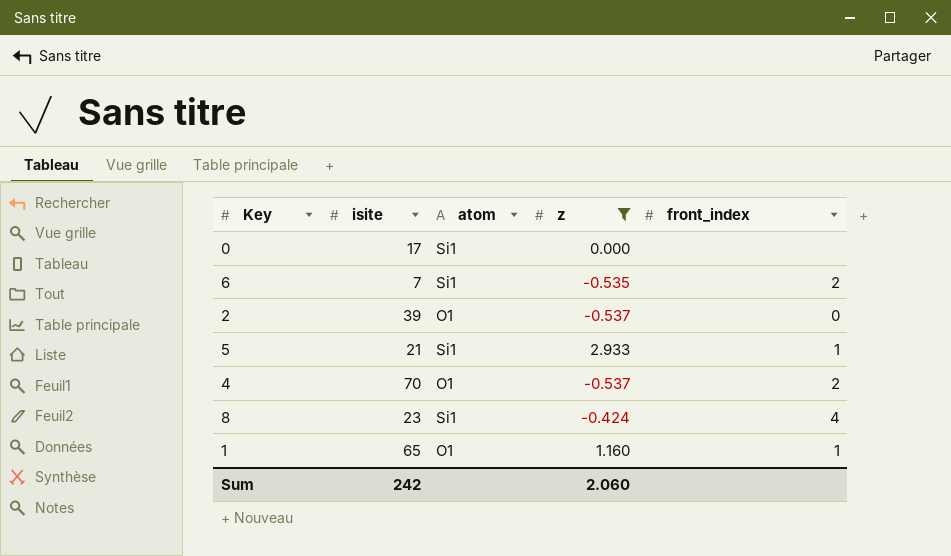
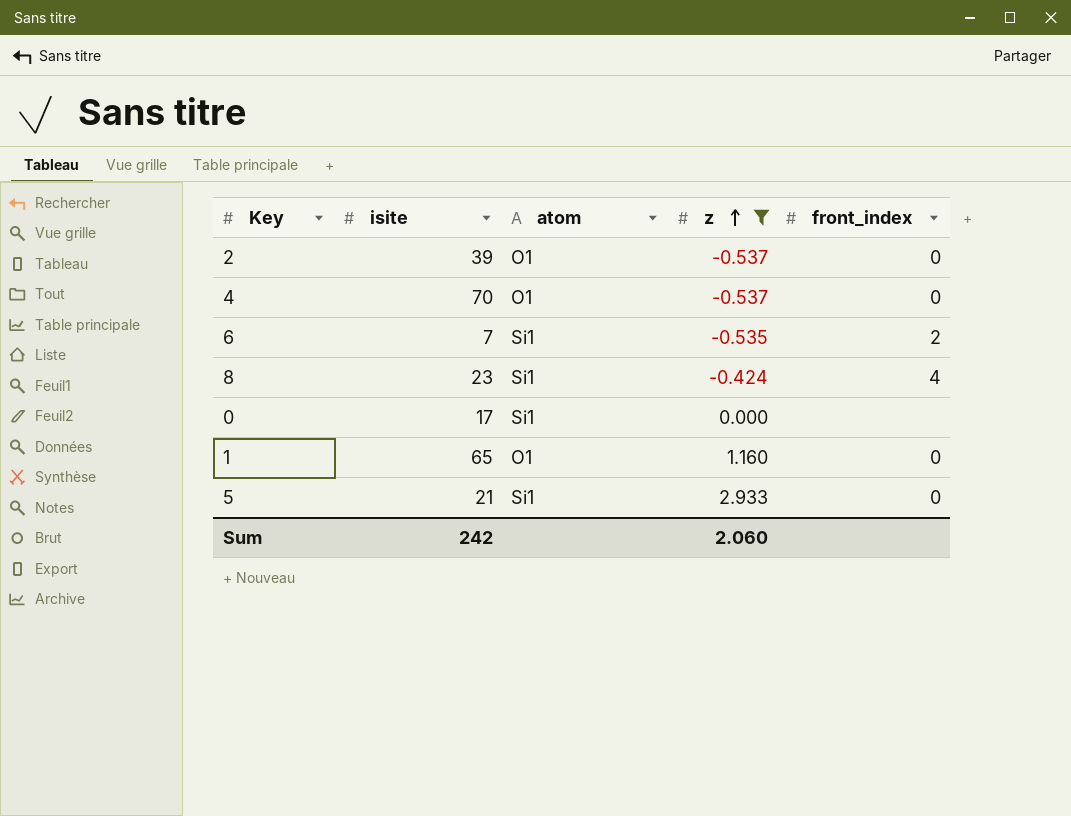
row order: none -> z ascending
4 | front_index: 2 -> 0
1 | front_index: 1 -> 0
5 | front_index: 1 -> 0

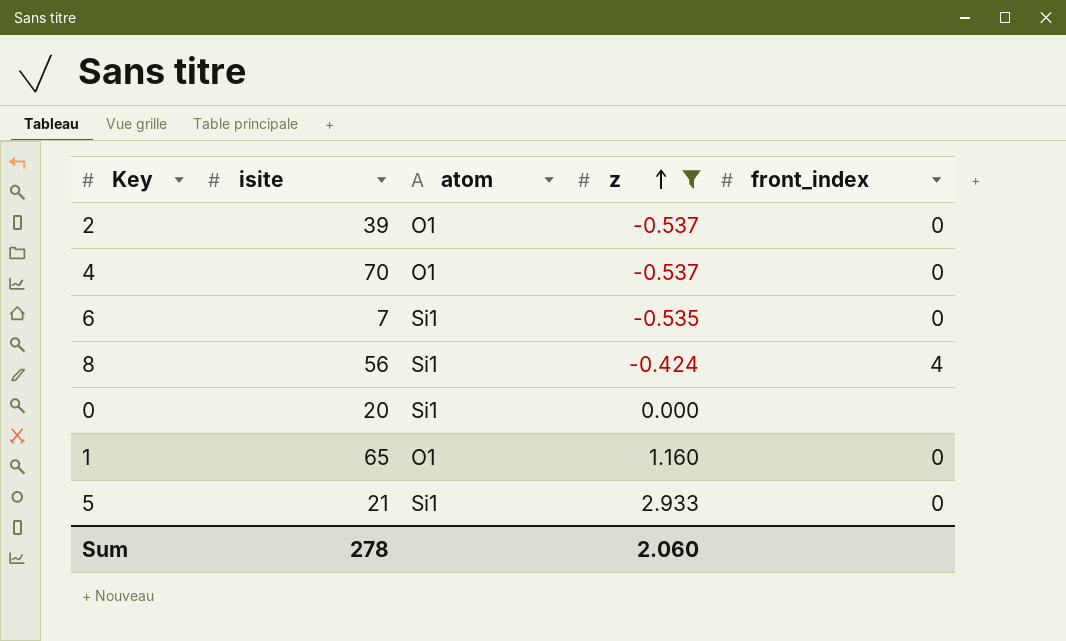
6 | front_index: 2 -> 0
8 | isite: 23 -> 56
0 | isite: 17 -> 20
Sum | isite: 242 -> 278

